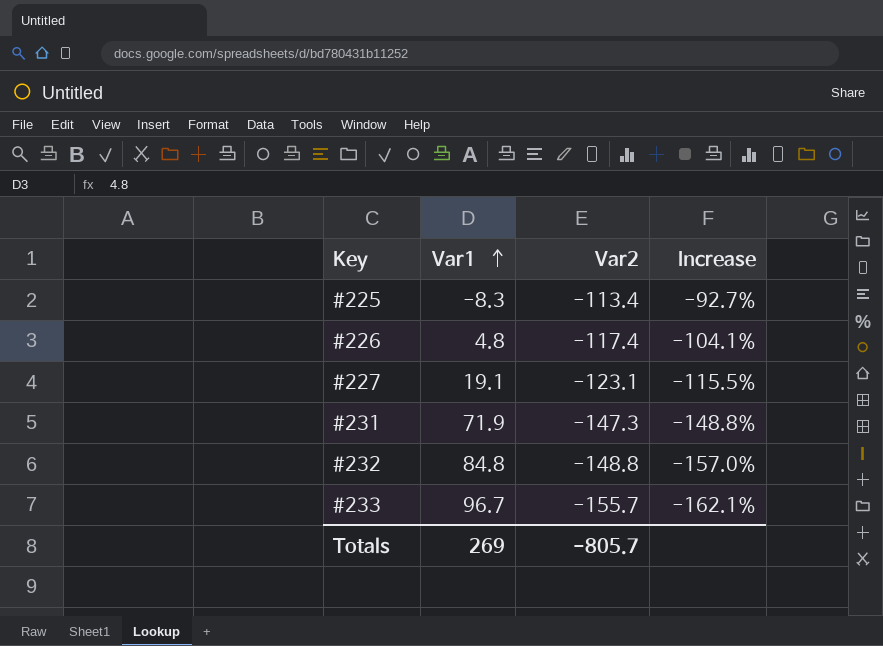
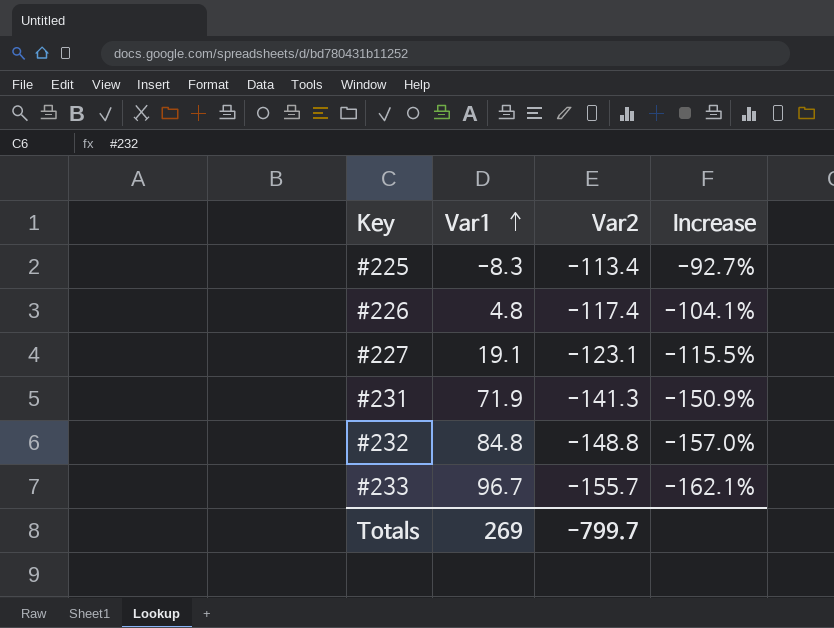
#231 | Var2: -147.3 -> -141.3
#231 | Increase: -148.8% -> -150.9%
Totals | Var2: -805.7 -> -799.7

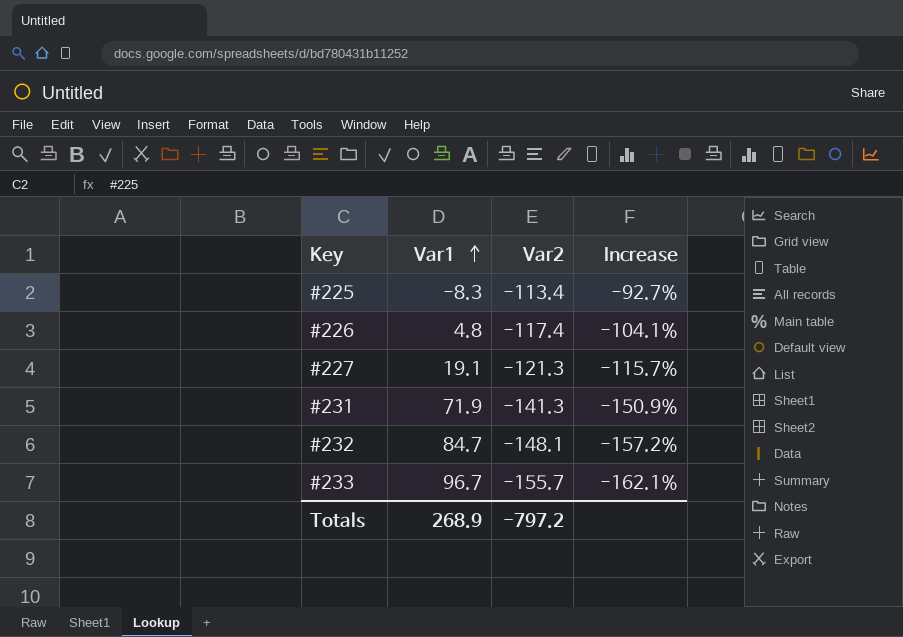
#227 | Var2: -123.1 -> -121.3
#227 | Increase: -115.5% -> -115.7%
#232 | Var1: 84.8 -> 84.7
#232 | Var2: -148.8 -> -148.1
#232 | Increase: -157.0% -> -157.2%
Totals | Var1: 269 -> 268.9
Totals | Var2: -799.7 -> -797.2

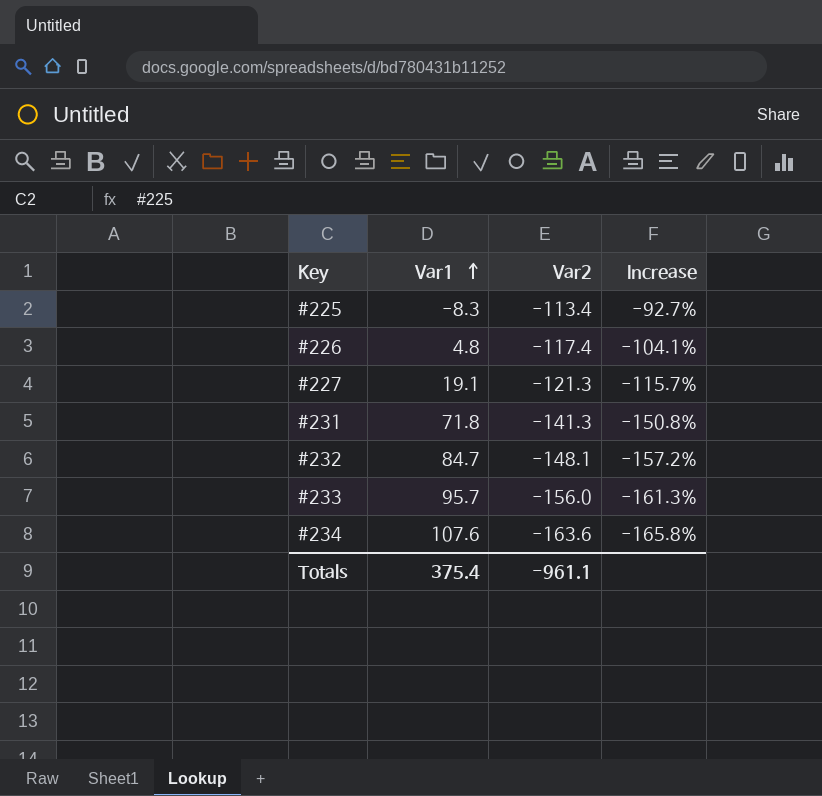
#231 | Var1: 71.9 -> 71.8
#231 | Increase: -150.9% -> -150.8%
#233 | Var1: 96.7 -> 95.7
#233 | Var2: -155.7 -> -156.0
#233 | Increase: -162.1% -> -161.3%
row #234: none -> 107.6 | -163.6 | -165.8%
Totals | Var1: 268.9 -> 375.4
Totals | Var2: -797.2 -> -961.1

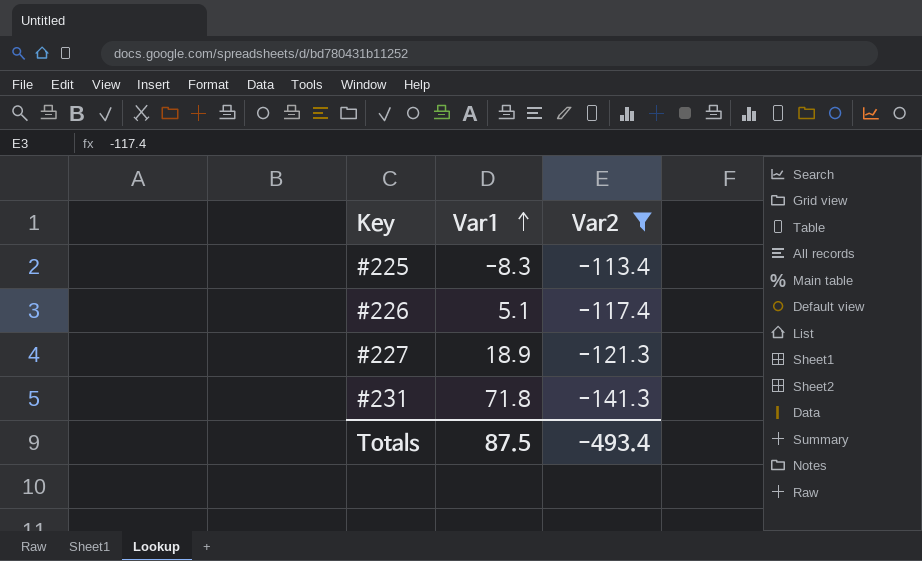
filter: none -> Var2 >= -141.3
column Increase | formula: ([Var1] - [Var2]) / [Var2] -> none
#226 | Var1: 4.8 -> 5.1
#227 | Var1: 19.1 -> 18.9
Totals | Var1: 375.4 -> 87.5
Totals | Var2: -961.1 -> -493.4

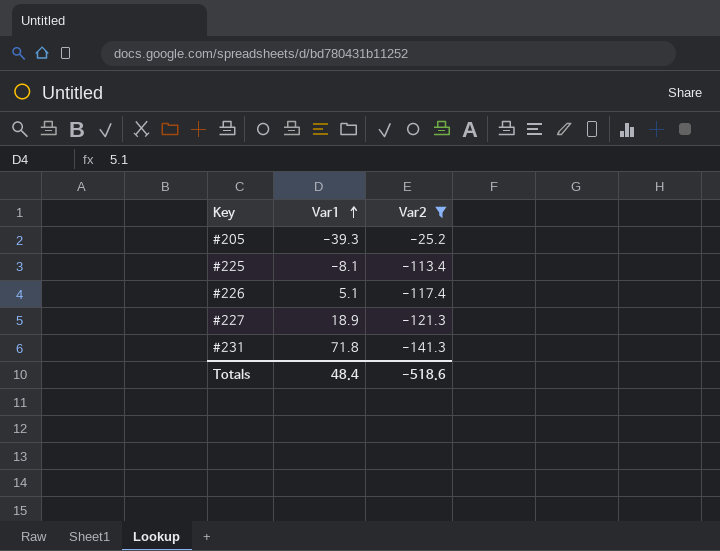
row #205: none -> -39.3 | -25.2
#225 | Var1: -8.3 -> -8.1
Totals | Var1: 87.5 -> 48.4
Totals | Var2: -493.4 -> -518.6

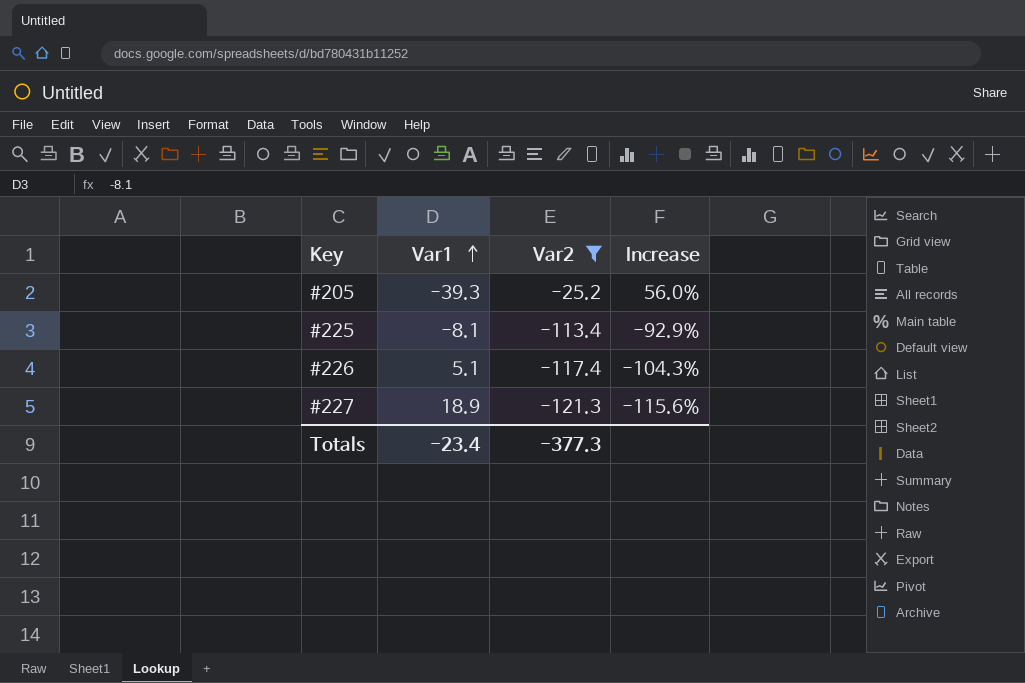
column Increase | formula: none -> ([Var1] - [Var2]) / [Var2]
row #231: 71.8 | -141.3 -> none
Totals | Var1: 48.4 -> -23.4
Totals | Var2: -518.6 -> -377.3

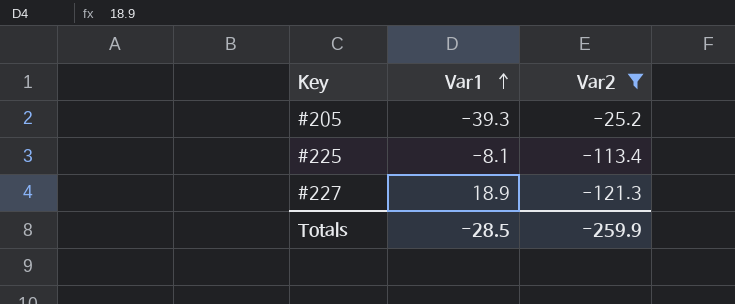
column Increase | formula: ([Var1] - [Var2]) / [Var2] -> none
row #226: 5.1 | -117.4 | -104.3% -> none
Totals | Var1: -23.4 -> -28.5
Totals | Var2: -377.3 -> -259.9

